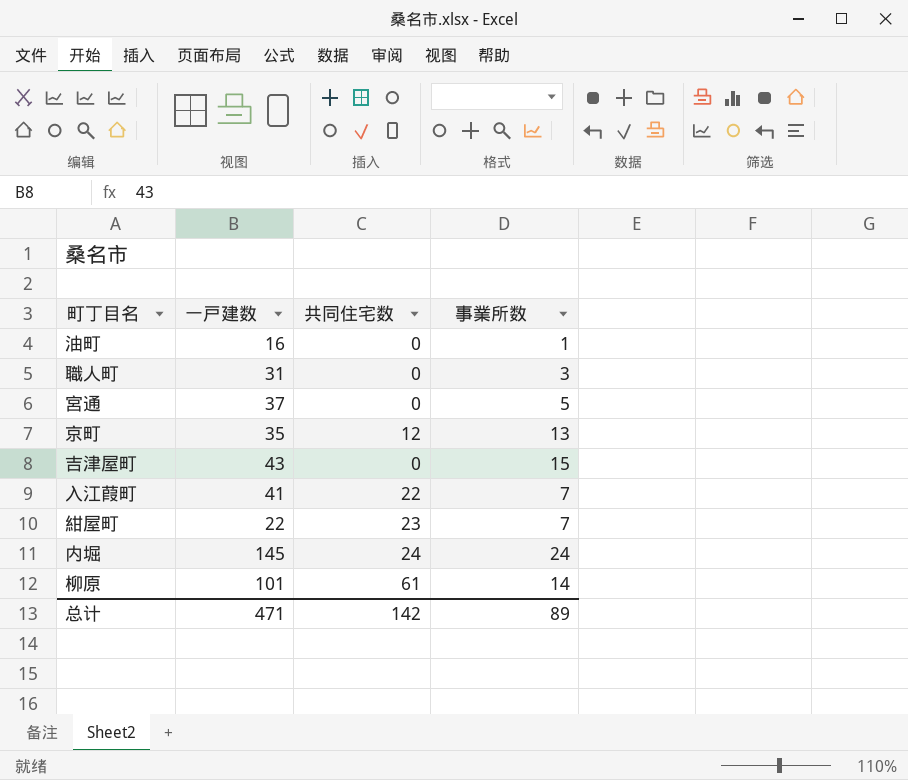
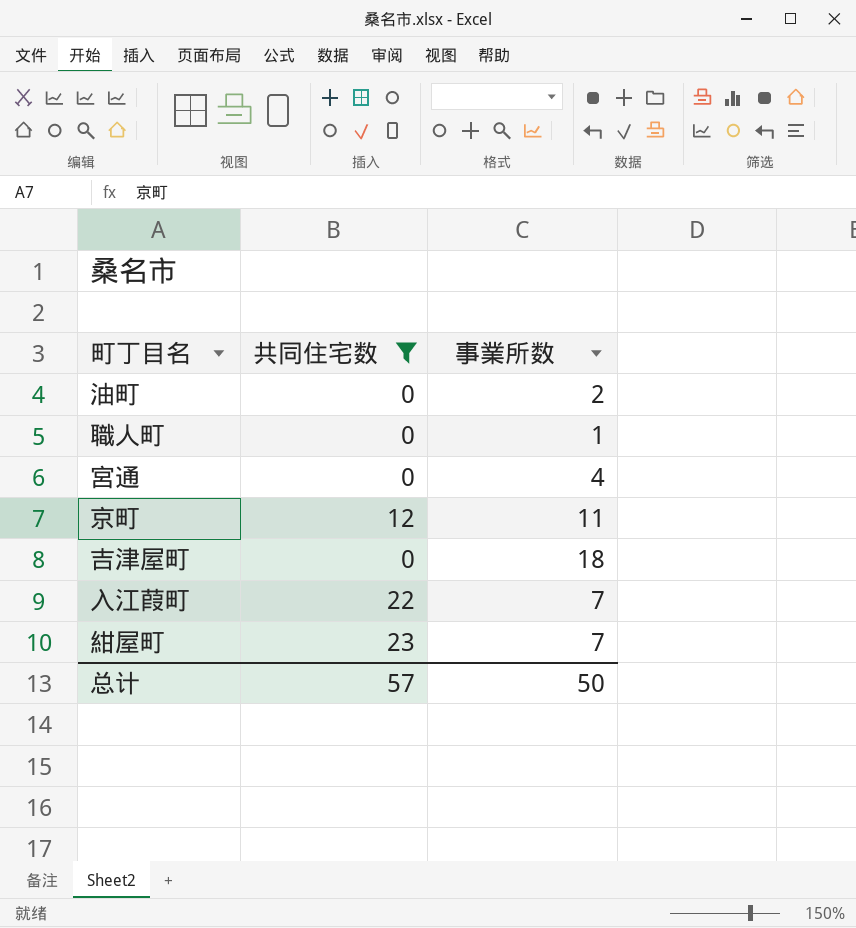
filter: none -> 共同住宅数 <= 23
column 一戸建数 | position: 2 -> none
油町 | 事業所数: 1 -> 2
職人町 | 事業所数: 3 -> 1
宮通 | 事業所数: 5 -> 4
京町 | 事業所数: 13 -> 11
吉津屋町 | 事業所数: 15 -> 18
总计 | 共同住宅数: 142 -> 57
总计 | 事業所数: 89 -> 50

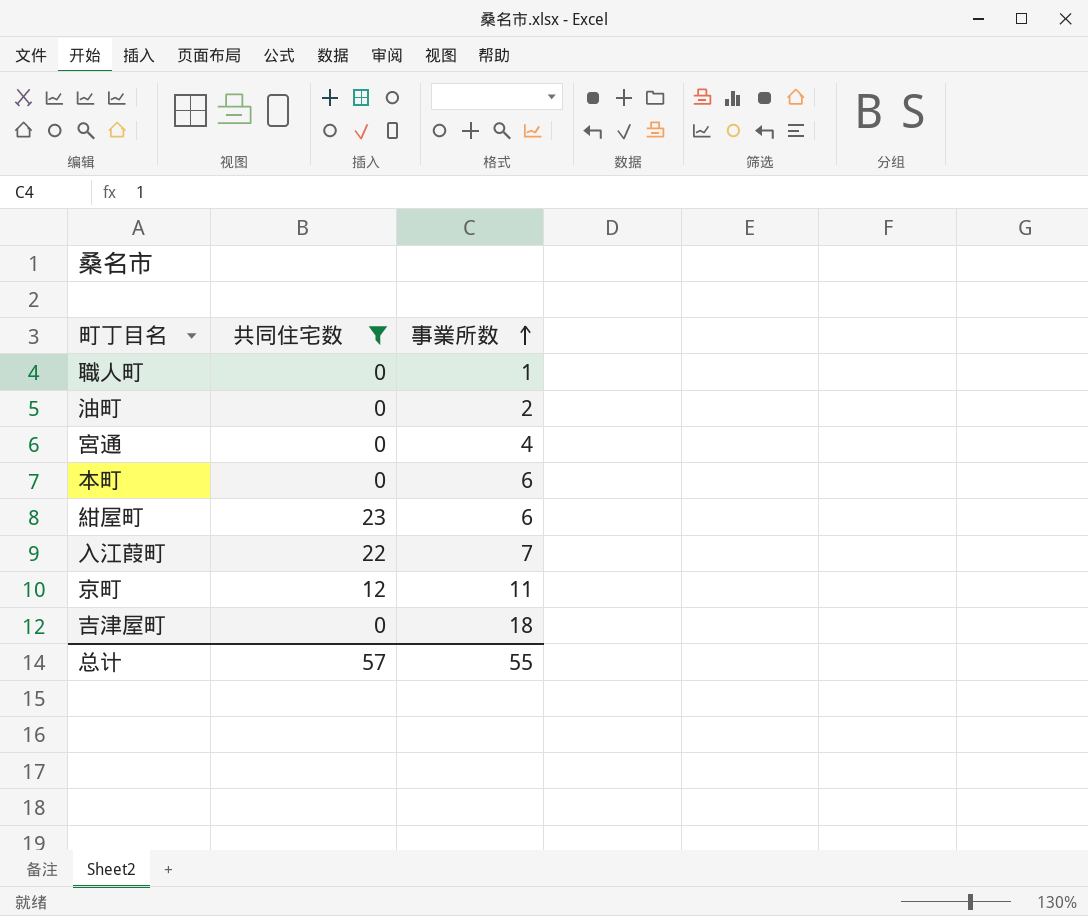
row order: none -> 事業所数 ascending
row 本町: none -> 0 | 6
紺屋町 | 事業所数: 7 -> 6
总计 | 事業所数: 50 -> 55

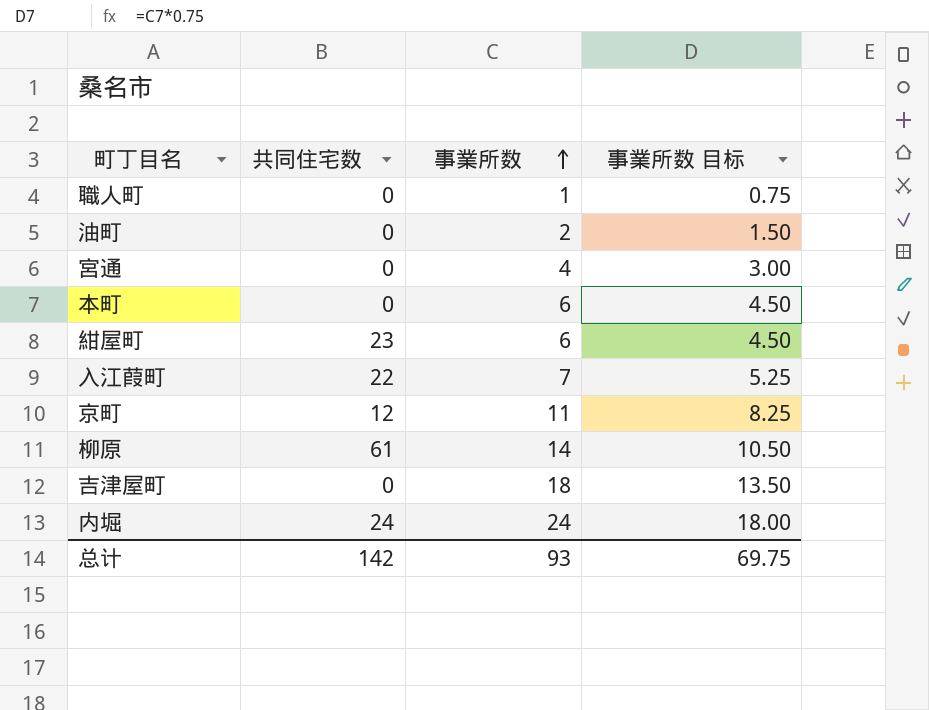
filter: 共同住宅数 <= 23 -> none
column 事業所数 目标 | formula: none -> [事業所数] * 0.75
总计 | 共同住宅数: 57 -> 142
总计 | 事業所数: 55 -> 93

